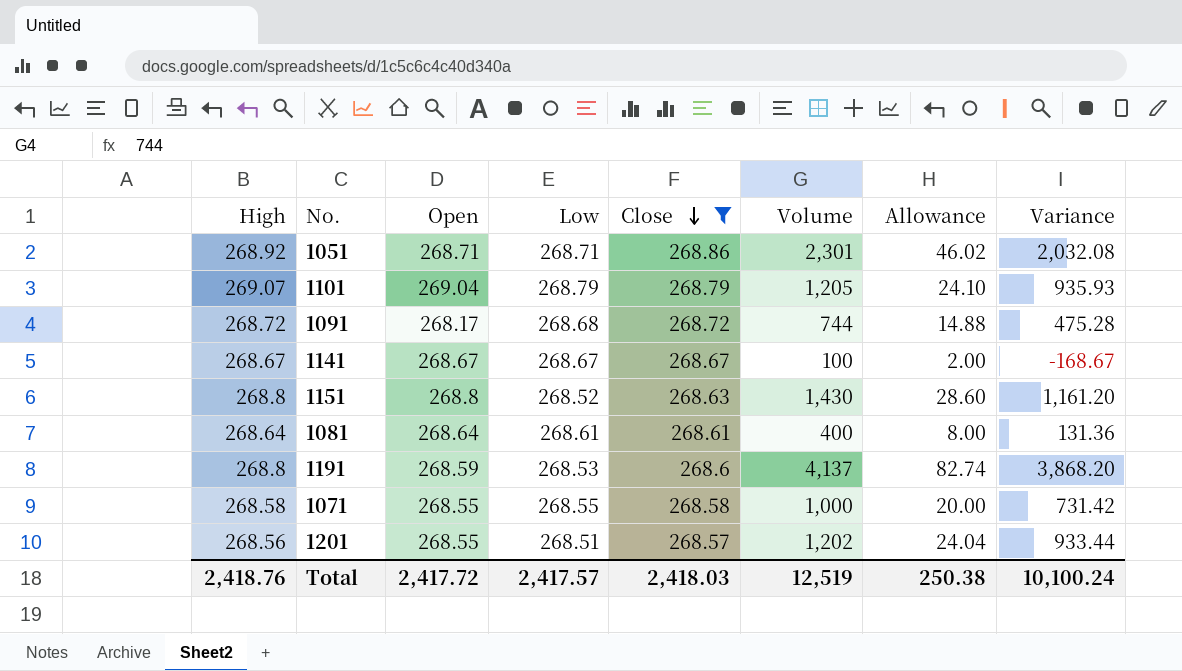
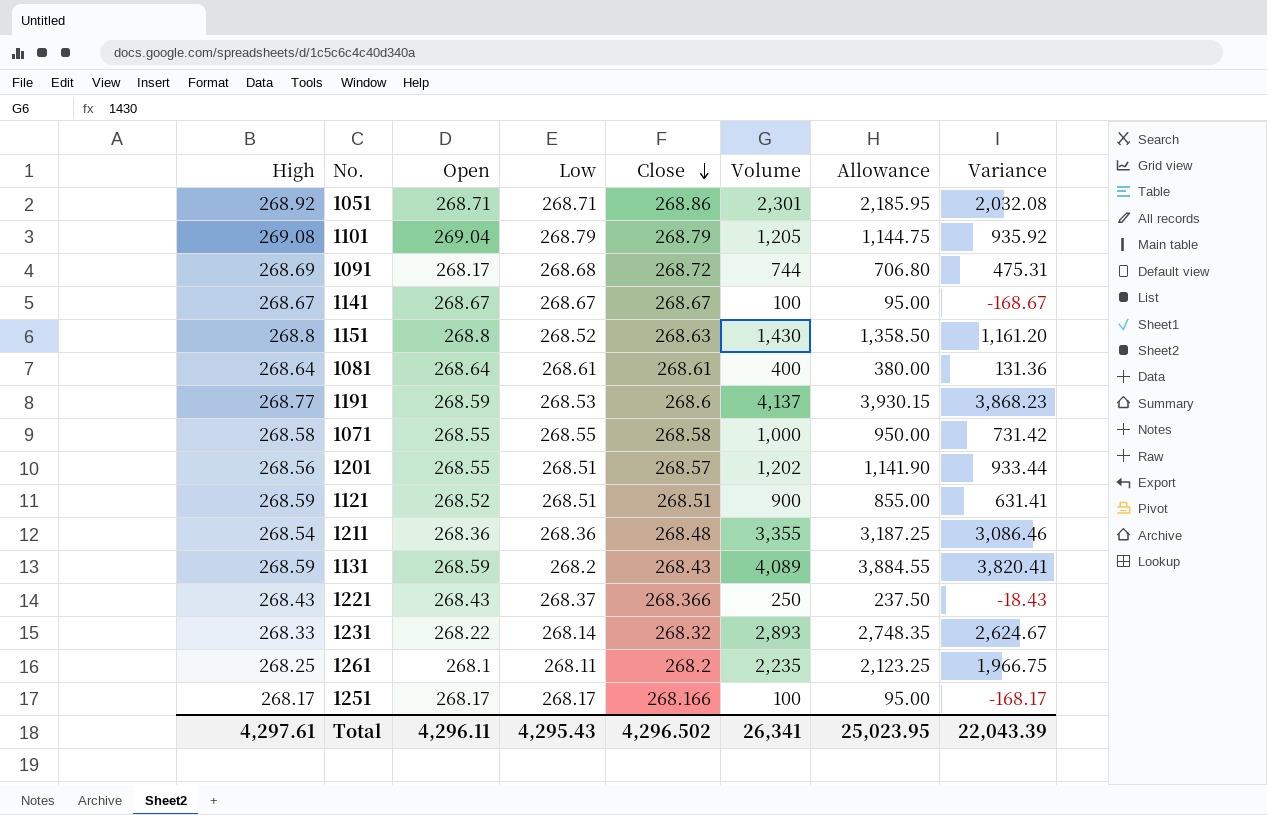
filter: Close >= 268.57 -> none
column Allowance | formula: [Volume] * 0.02 -> [Volume] * 0.95
1101 | High: 269.07 -> 269.08
1101 | Variance: 935.93 -> 935.92
1091 | High: 268.72 -> 268.69
1091 | Variance: 475.28 -> 475.31
1191 | High: 268.8 -> 268.77
1191 | Variance: 3,868.20 -> 3,868.23
Total | High: 2,418.76 -> 4,297.61
Total | Open: 2,417.72 -> 4,296.11
Total | Low: 2,417.57 -> 4,295.43
Total | Close: 2,418.03 -> 4,296.502
Total | Volume: 12,519 -> 26,341
Total | Allowance: 250.38 -> 25,023.95
Total | Variance: 10,100.24 -> 22,043.39

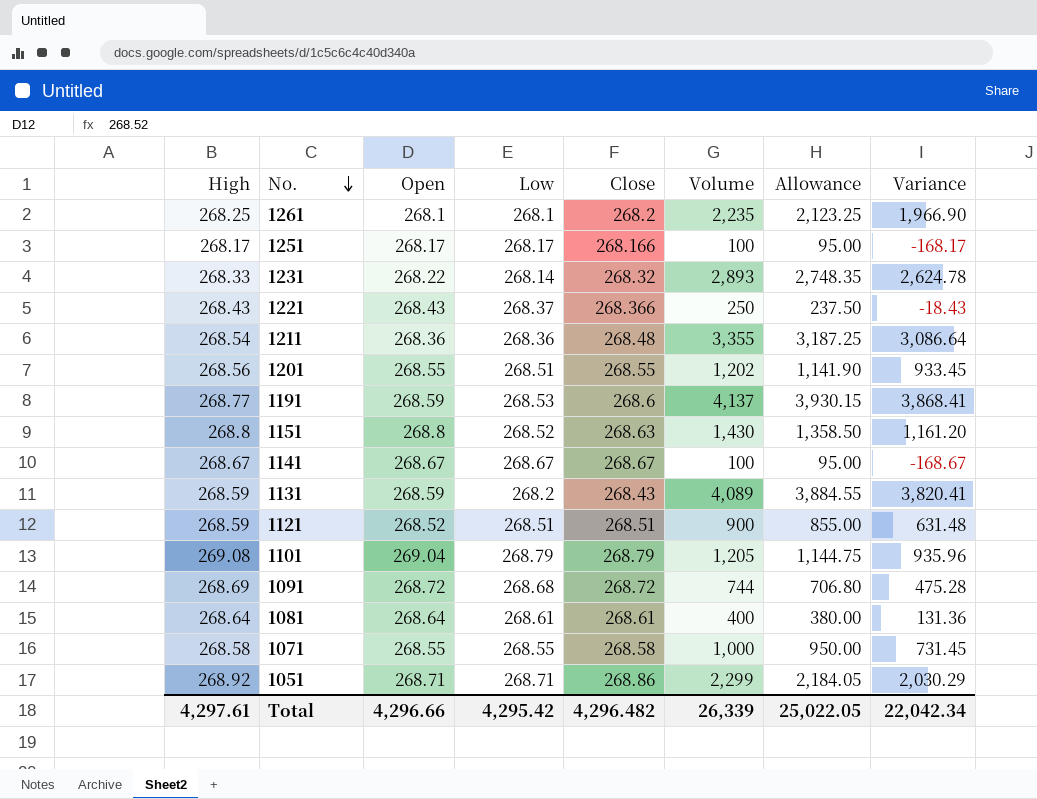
row order: Close descending -> No. descending
column Variance | formula: [Volume] - [High] -> [Volume] - [Open]
1261 | Low: 268.11 -> 268.1
1201 | Close: 268.57 -> 268.55
1091 | Open: 268.17 -> 268.72
1051 | Volume: 2,301 -> 2,299
1051 | Allowance: 2,185.95 -> 2,184.05
Total | Open: 4,296.11 -> 4,296.66
Total | Low: 4,295.43 -> 4,295.42
Total | Close: 4,296.502 -> 4,296.482
Total | Volume: 26,341 -> 26,339
Total | Allowance: 25,023.95 -> 25,022.05
Total | Variance: 22,043.39 -> 22,042.34

